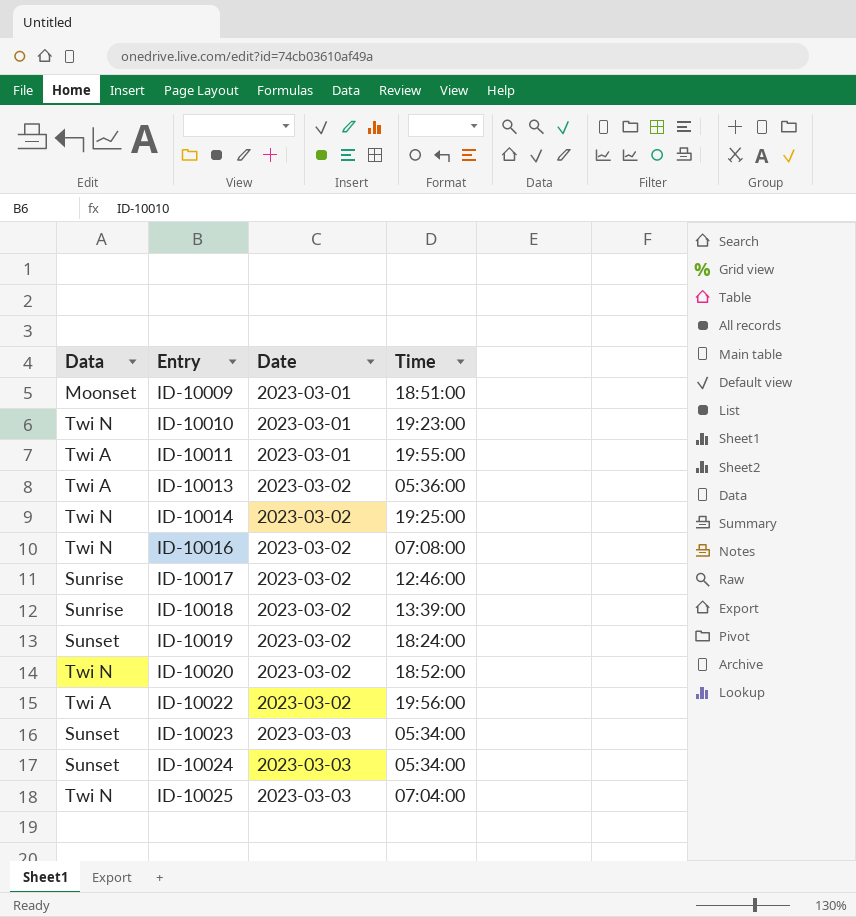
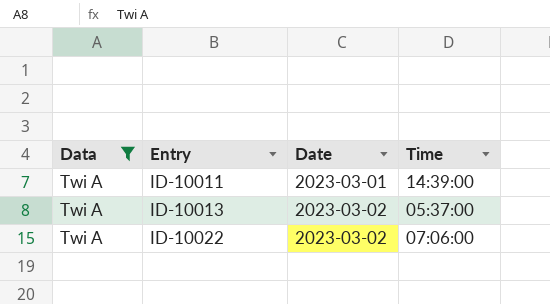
filter: none -> Data = Twi A
ID-10011 | Time: 19:55:00 -> 14:39:00
ID-10013 | Time: 05:36:00 -> 05:37:00
ID-10022 | Time: 19:56:00 -> 07:06:00

